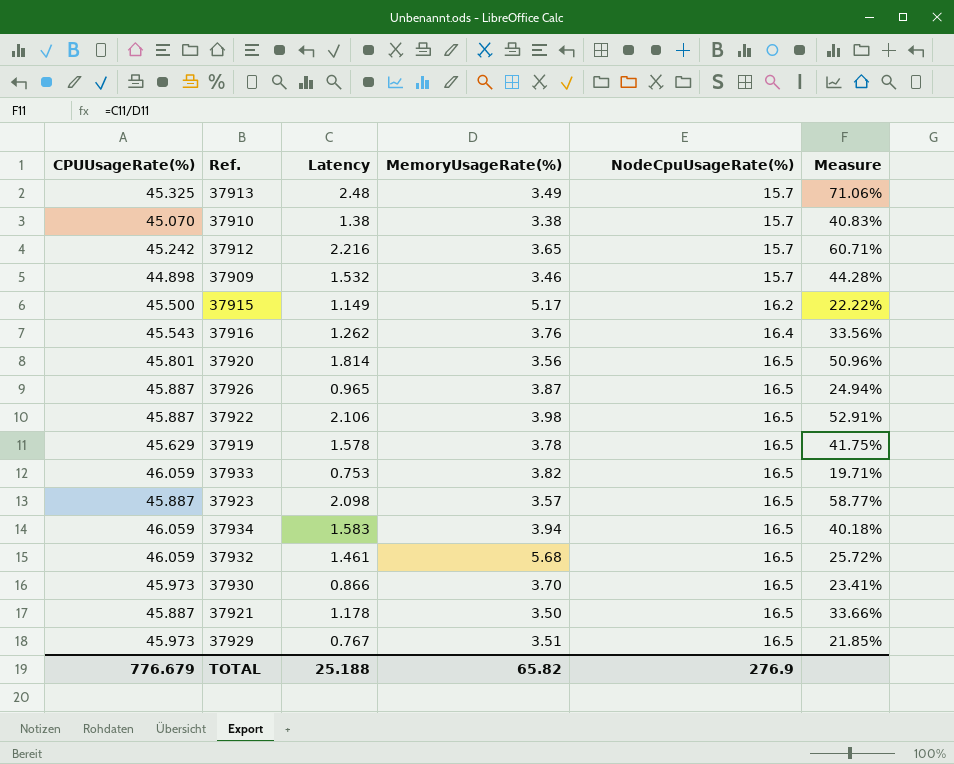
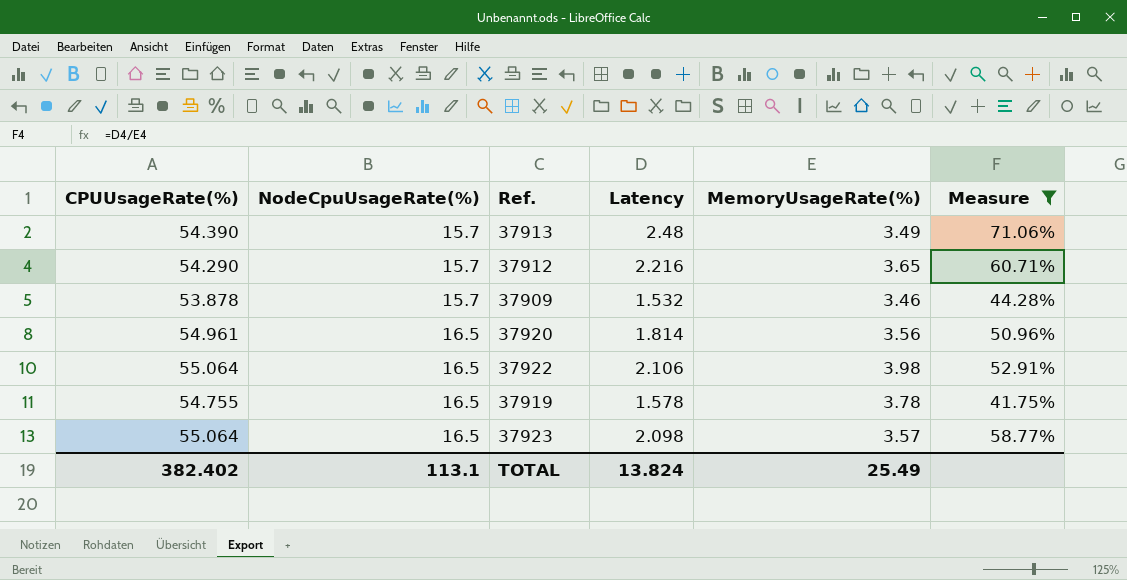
filter: none -> Measure >= 41.75%
column NodeCpuUsageRate(%) | position: 5 -> 2
37913 | CPUUsageRate(%): 45.325 -> 54.390
37912 | CPUUsageRate(%): 45.242 -> 54.290
37909 | CPUUsageRate(%): 44.898 -> 53.878
37920 | CPUUsageRate(%): 45.801 -> 54.961
37922 | CPUUsageRate(%): 45.887 -> 55.064
37919 | CPUUsageRate(%): 45.629 -> 54.755
37923 | CPUUsageRate(%): 45.887 -> 55.064
TOTAL | CPUUsageRate(%): 776.679 -> 382.402
TOTAL | NodeCpuUsageRate(%): 276.9 -> 113.1
TOTAL | Latency: 25.188 -> 13.824
TOTAL | MemoryUsageRate(%): 65.82 -> 25.49

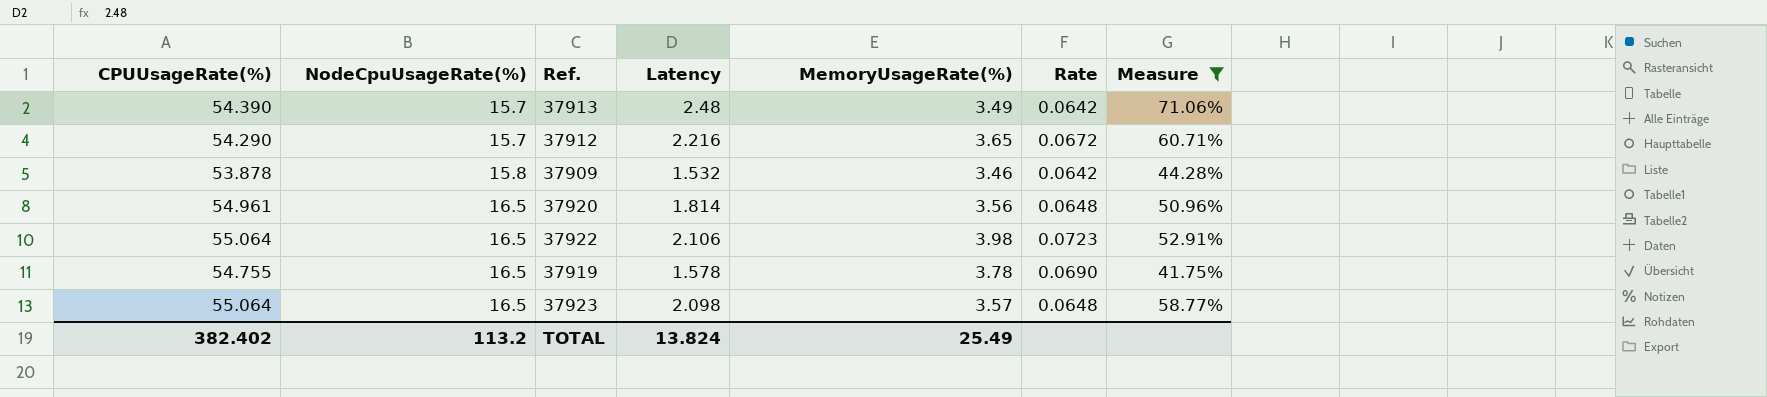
column Rate | formula: none -> [MemoryUsageRate(%)] / [CPUUsageRate(%)]
37909 | NodeCpuUsageRate(%): 15.7 -> 15.8
TOTAL | NodeCpuUsageRate(%): 113.1 -> 113.2

